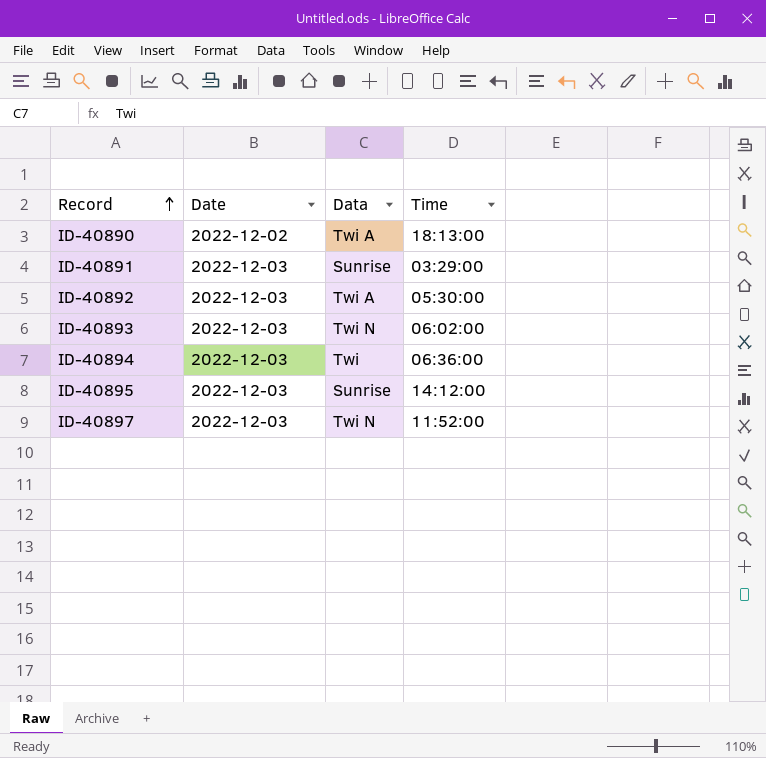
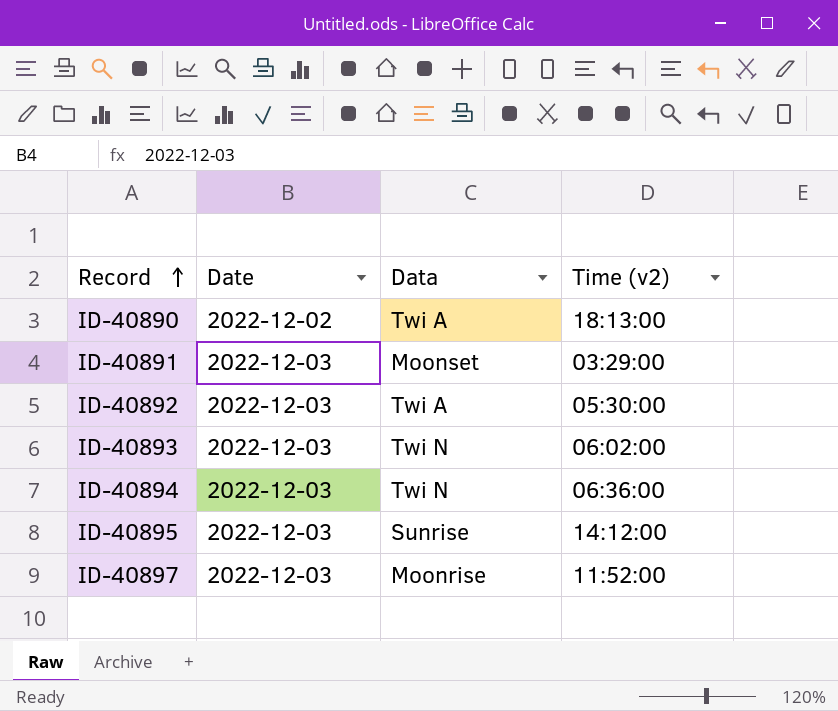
column name: Time -> Time (v2)
ID-40891 | Data: Sunrise -> Moonset
ID-40894 | Data: Twi -> Twi N
ID-40897 | Data: Twi N -> Moonrise

